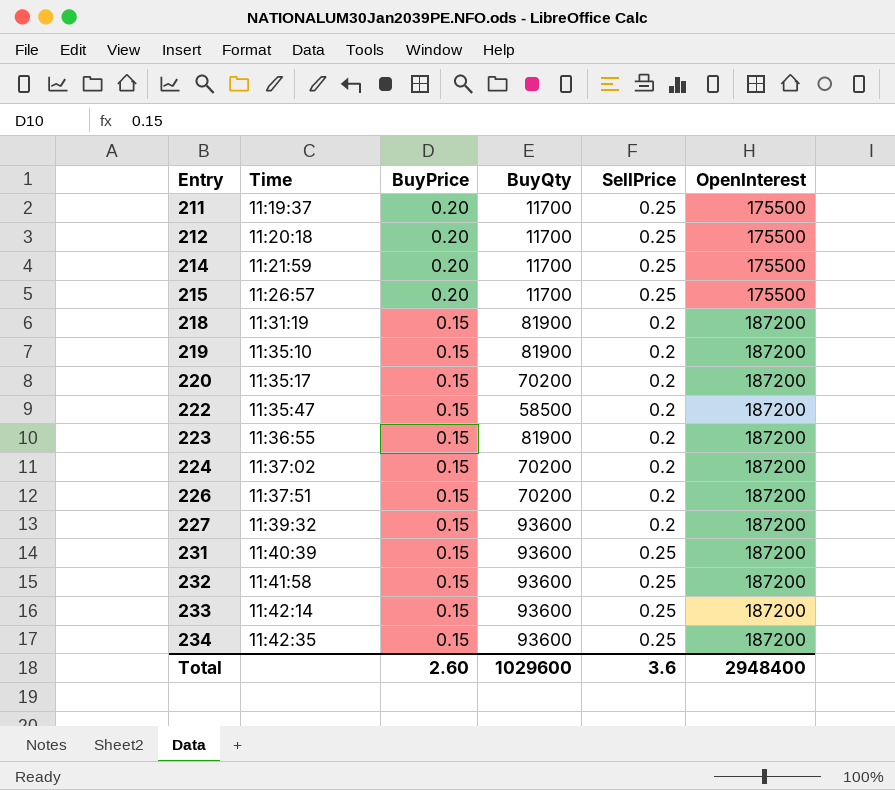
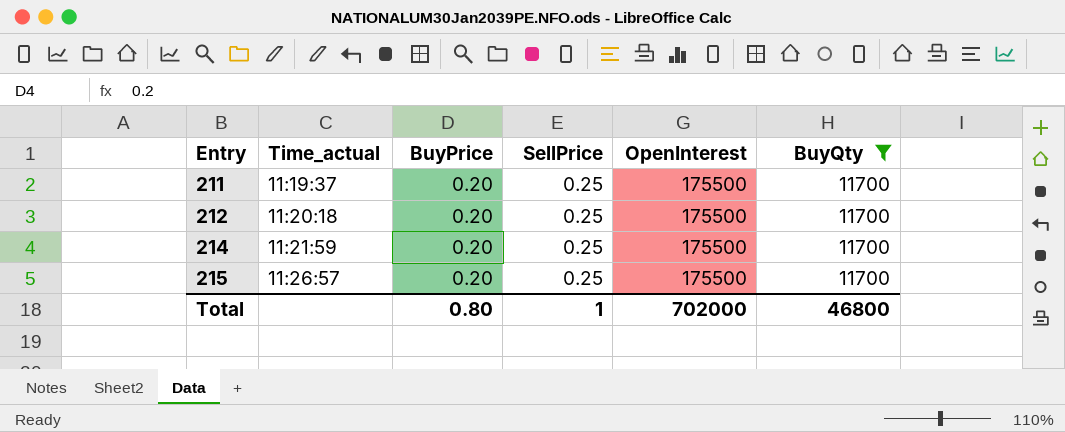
filter: none -> BuyQty = 11700
column name: Time -> Time_actual
column BuyQty | position: 4 -> 6
Total | BuyPrice: 2.60 -> 0.80
Total | SellPrice: 3.6 -> 1
Total | OpenInterest: 2948400 -> 702000
Total | BuyQty: 1029600 -> 46800

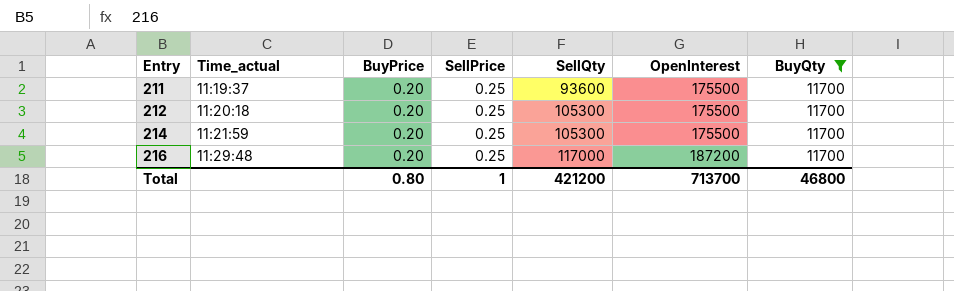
column SellQty | position: none -> 5
row 215: 11:26:57 | 0.20 | 0.25 | 175500 | 11700 -> none
row 216: none -> 11:29:48 | 0.20 | 0.25 | 117000 | 187200 | 11700
Total | OpenInterest: 702000 -> 713700

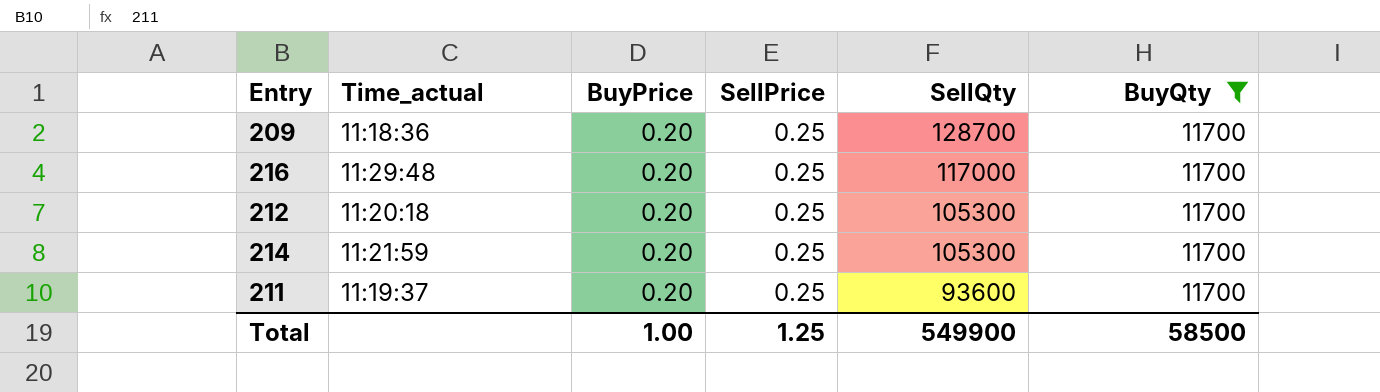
row order: Entry ascending -> SellQty descending
column OpenInterest | position: 6 -> none
row 209: none -> 11:18:36 | 0.20 | 0.25 | 128700 | 11700
Total | BuyPrice: 0.80 -> 1.00
Total | SellPrice: 1 -> 1.25
Total | SellQty: 421200 -> 549900
Total | BuyQty: 46800 -> 58500

